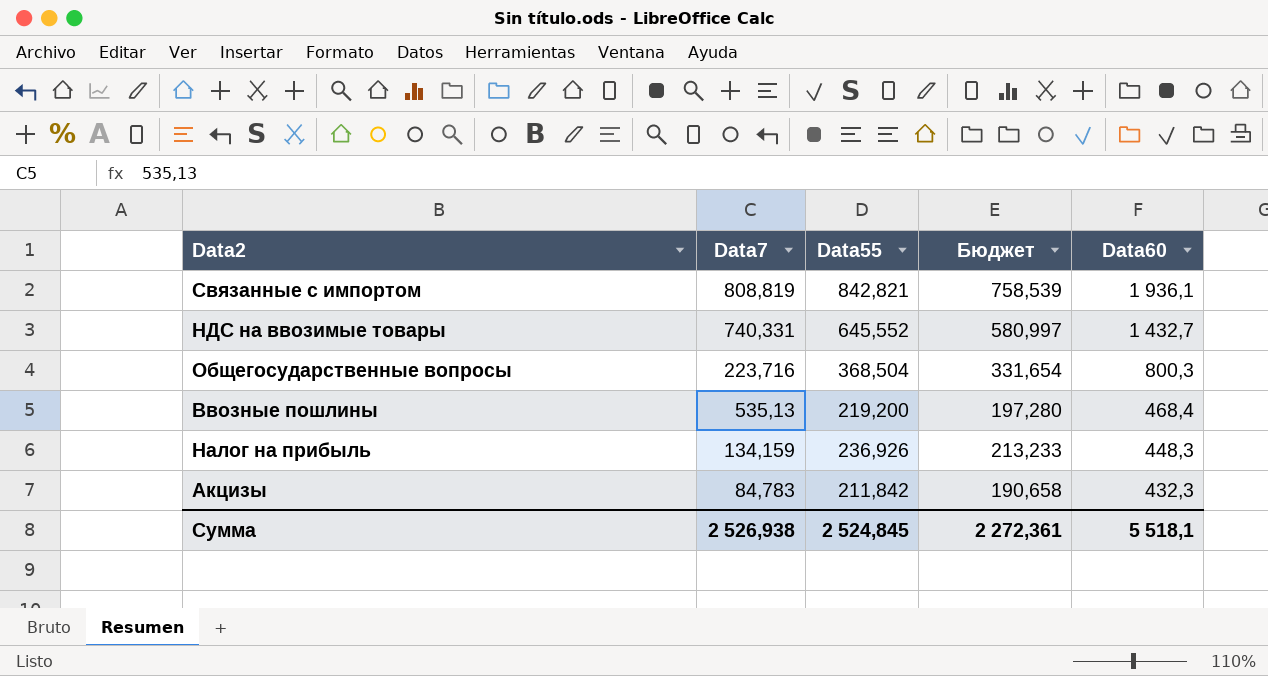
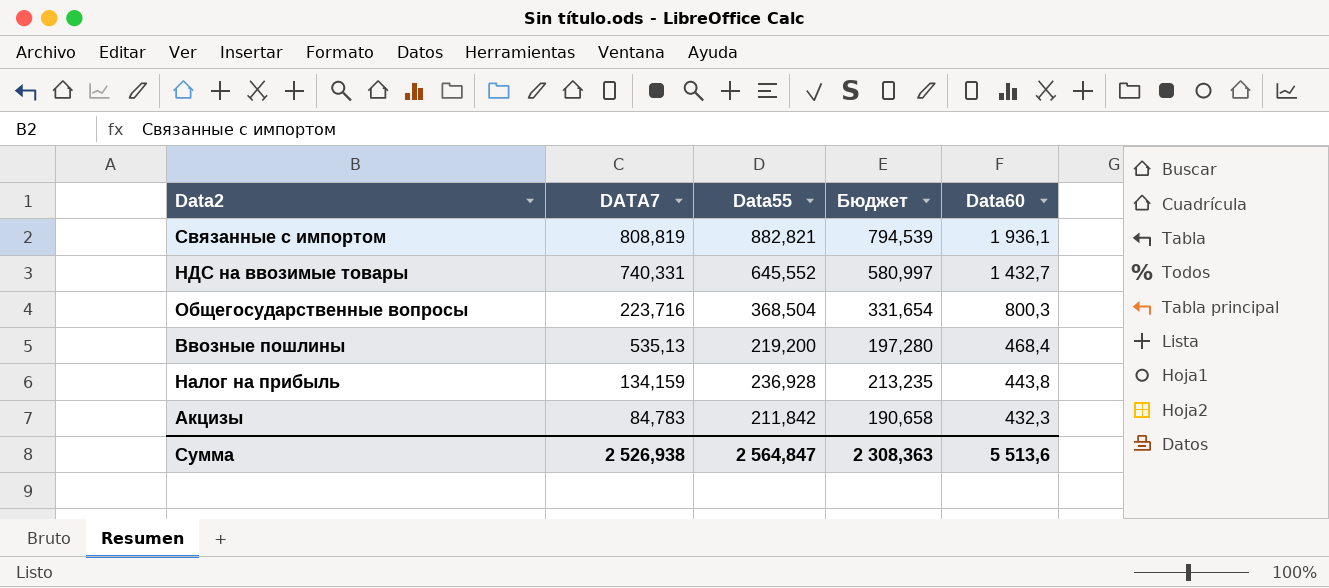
column name: Data7 -> DATA7
Связанные с импортом | Data55: 842,821 -> 882,821
Связанные с импортом | Бюджет: 758,539 -> 794,539
Налог на прибыль | Data55: 236,926 -> 236,928
Налог на прибыль | Бюджет: 213,233 -> 213,235
Налог на прибыль | Data60: 448,3 -> 443,8
Сумма | Data55: 2 524,845 -> 2 564,847
Сумма | Бюджет: 2 272,361 -> 2 308,363
Сумма | Data60: 5 518,1 -> 5 513,6

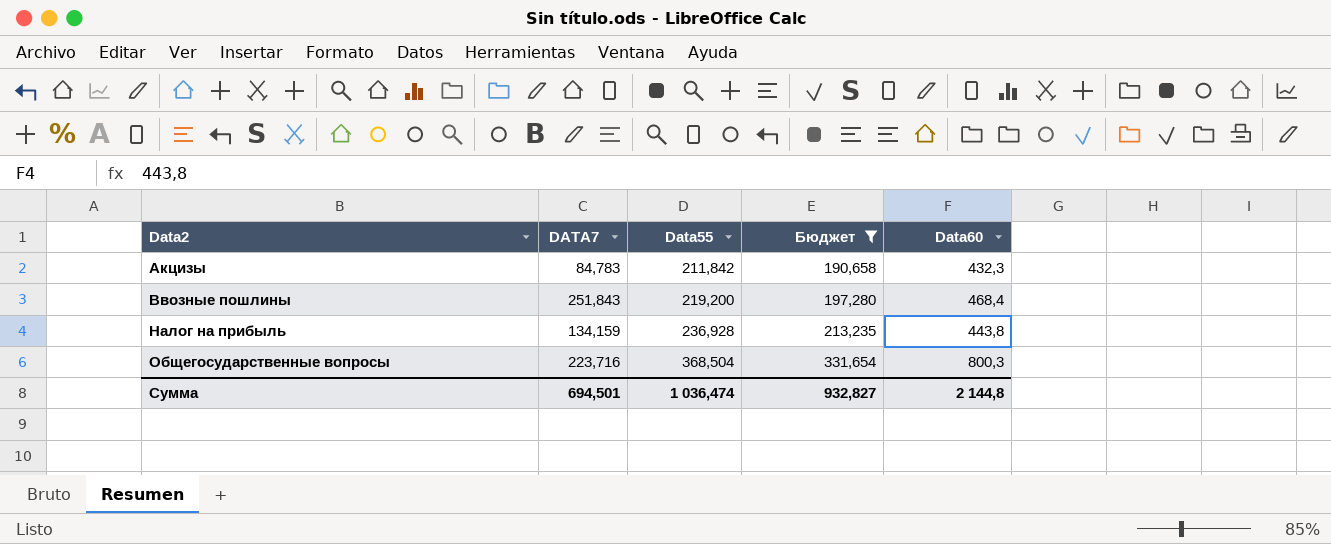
filter: none -> Бюджет <= 331,654
row order: Data60 descending -> Data2 ascending
Ввозные пошлины | DATA7: 535,13 -> 251,843
Сумма | DATA7: 2 526,938 -> 694,501
Сумма | Data55: 2 564,847 -> 1 036,474
Сумма | Бюджет: 2 308,363 -> 932,827
Сумма | Data60: 5 513,6 -> 2 144,8

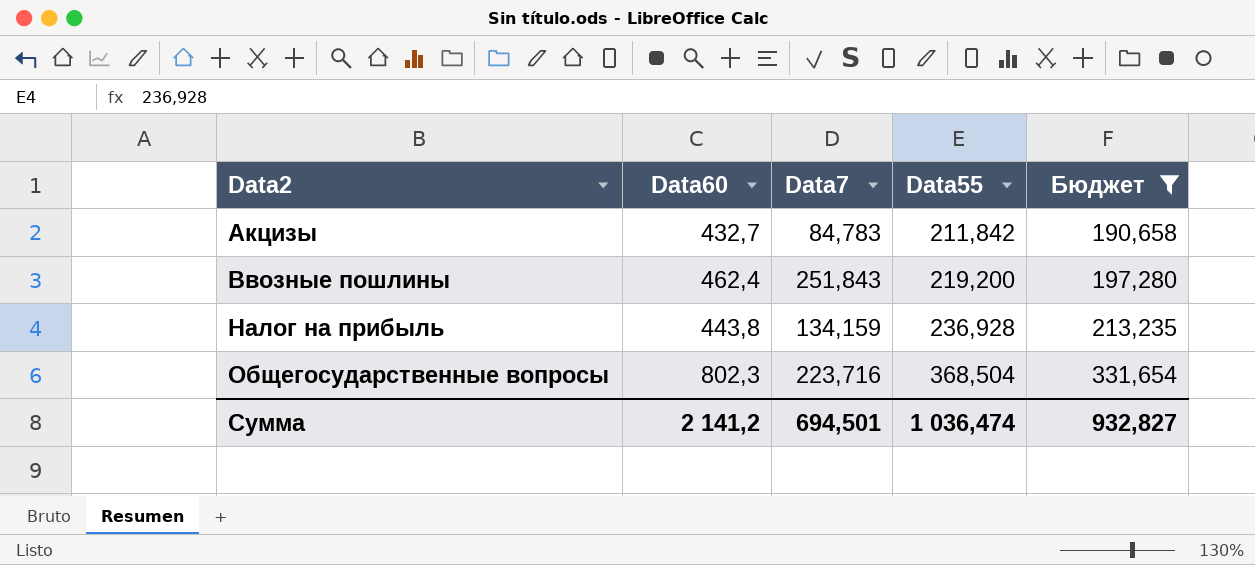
column Data60 | position: 5 -> 2
column name: DATA7 -> Data7
Акцизы | Data60: 432,3 -> 432,7
Ввозные пошлины | Data60: 468,4 -> 462,4
Общегосударственные вопросы | Data60: 800,3 -> 802,3
Сумма | Data60: 2 144,8 -> 2 141,2

